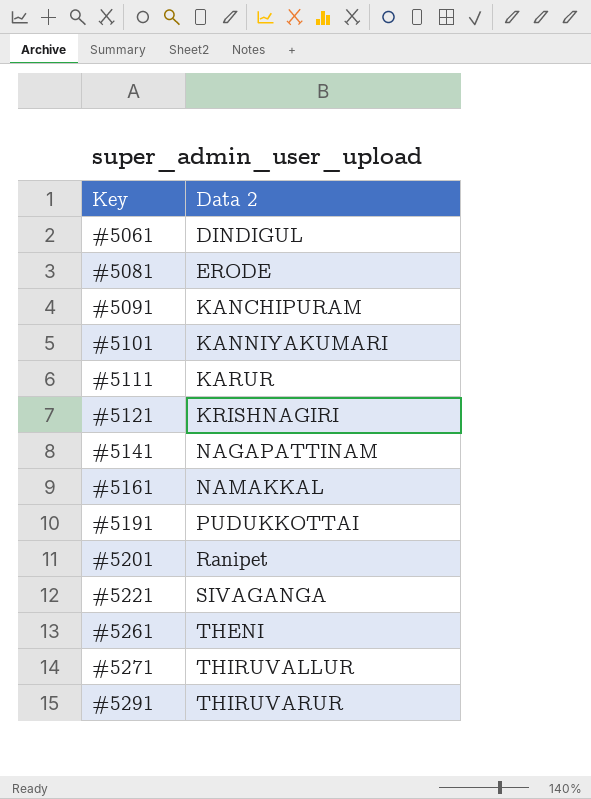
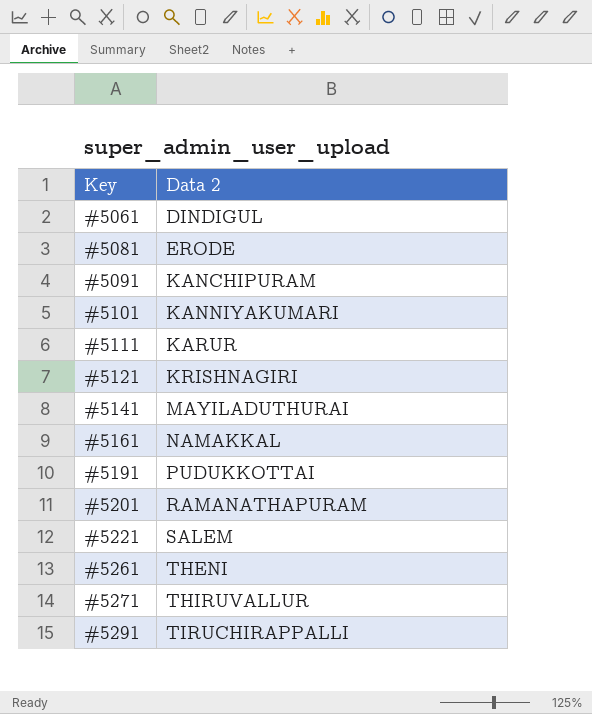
#5141 | Data 2: NAGAPATTINAM -> MAYILADUTHURAI
#5201 | Data 2: Ranipet -> RAMANATHAPURAM
#5221 | Data 2: SIVAGANGA -> SALEM
#5291 | Data 2: THIRUVARUR -> TIRUCHIRAPPALLI

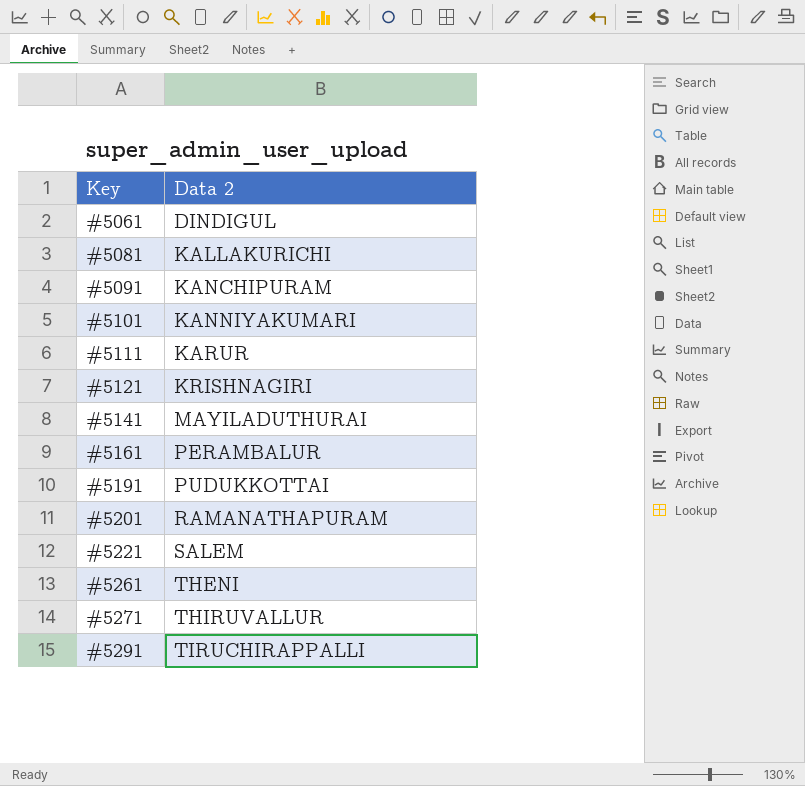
#5081 | Data 2: ERODE -> KALLAKURICHI
#5161 | Data 2: NAMAKKAL -> PERAMBALUR

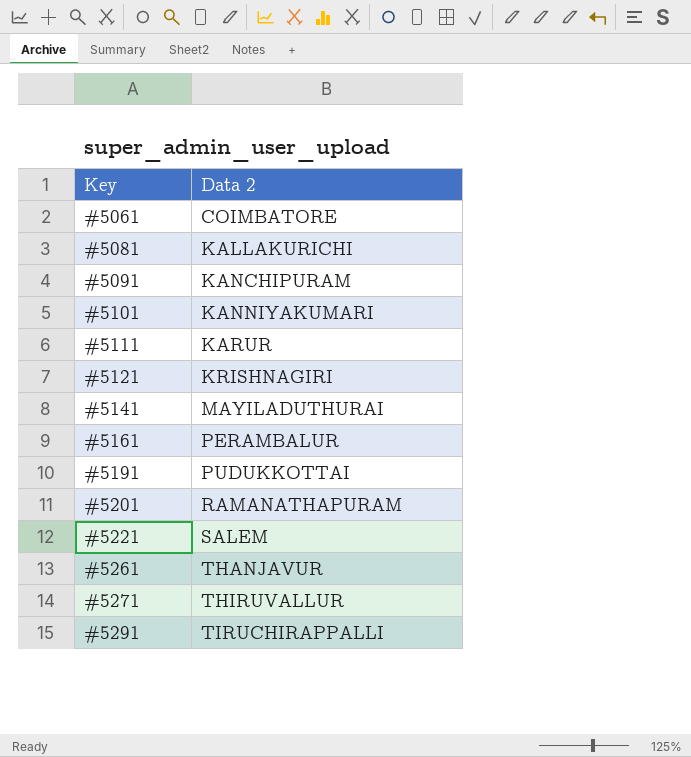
#5061 | Data 2: DINDIGUL -> COIMBATORE
#5261 | Data 2: THENI -> THANJAVUR

